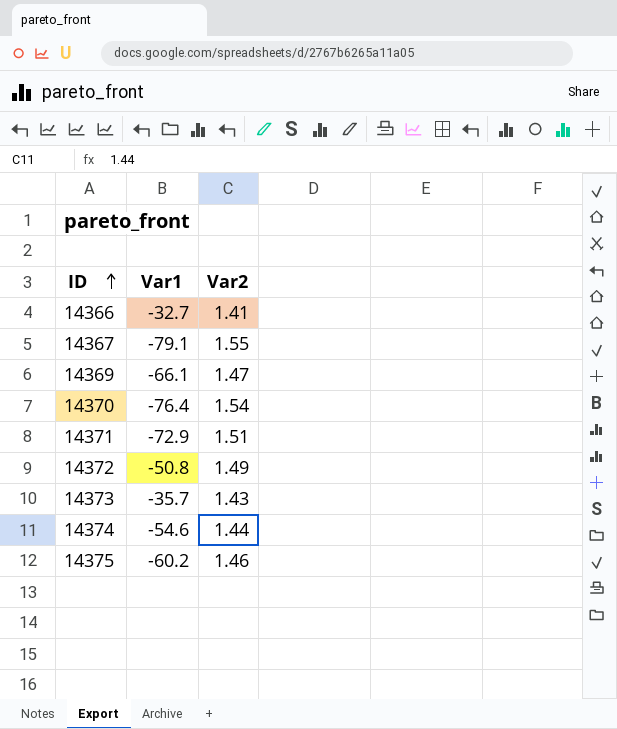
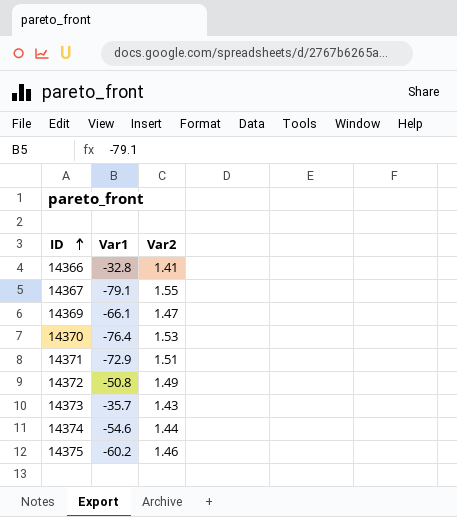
14366 | Var1: -32.7 -> -32.8
14370 | Var2: 1.54 -> 1.53

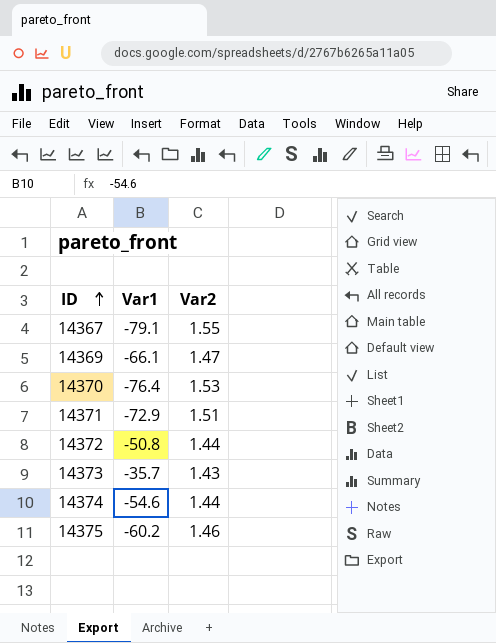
row 14366: -32.8 | 1.41 -> none
14372 | Var2: 1.49 -> 1.44

